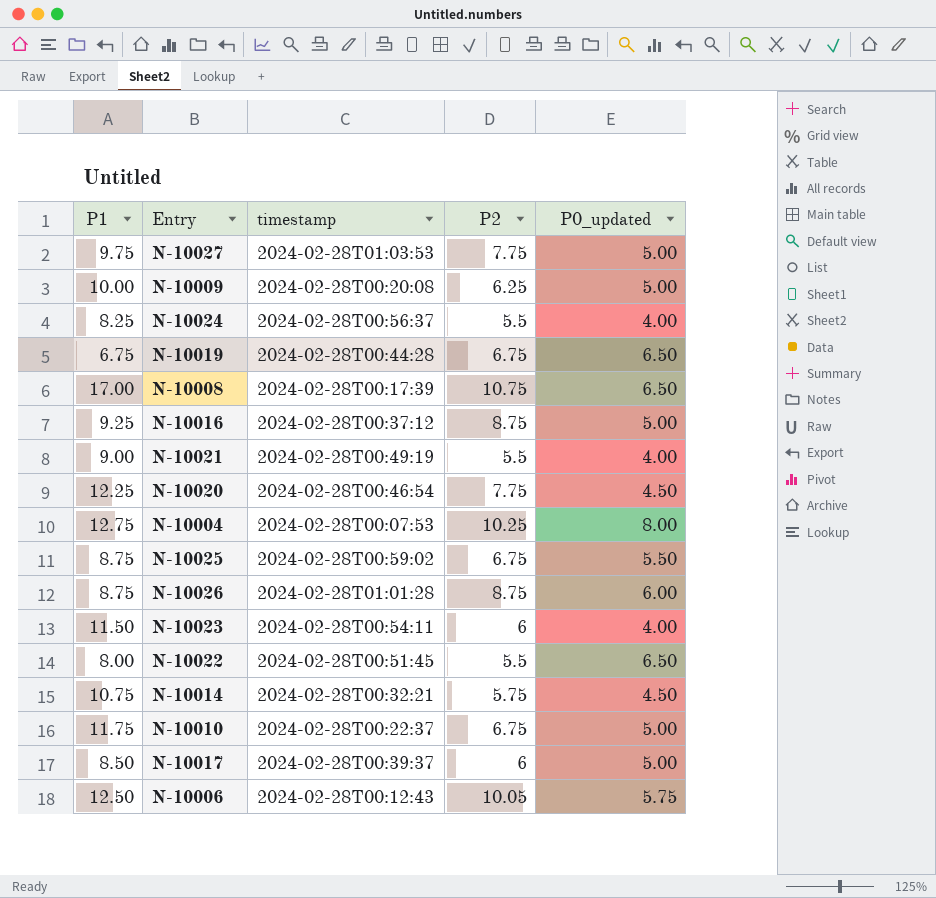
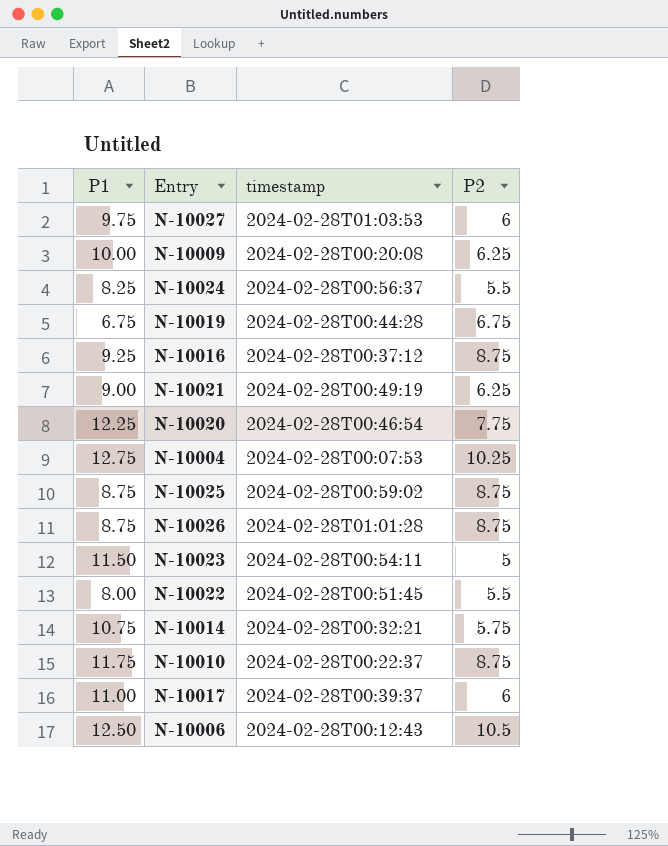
column P0_updated | position: 5 -> none
row N-10008: 17.00 | 2024-02-28T00:17:39 | 10.75 | 6.50 -> none
N-10027 | P2: 7.75 -> 6
N-10021 | P2: 5.5 -> 6.25
N-10025 | P2: 6.75 -> 8.75
N-10023 | P2: 6 -> 5
N-10010 | P2: 6.75 -> 8.75
N-10017 | P1: 8.50 -> 11.00
N-10006 | P2: 10.05 -> 10.5

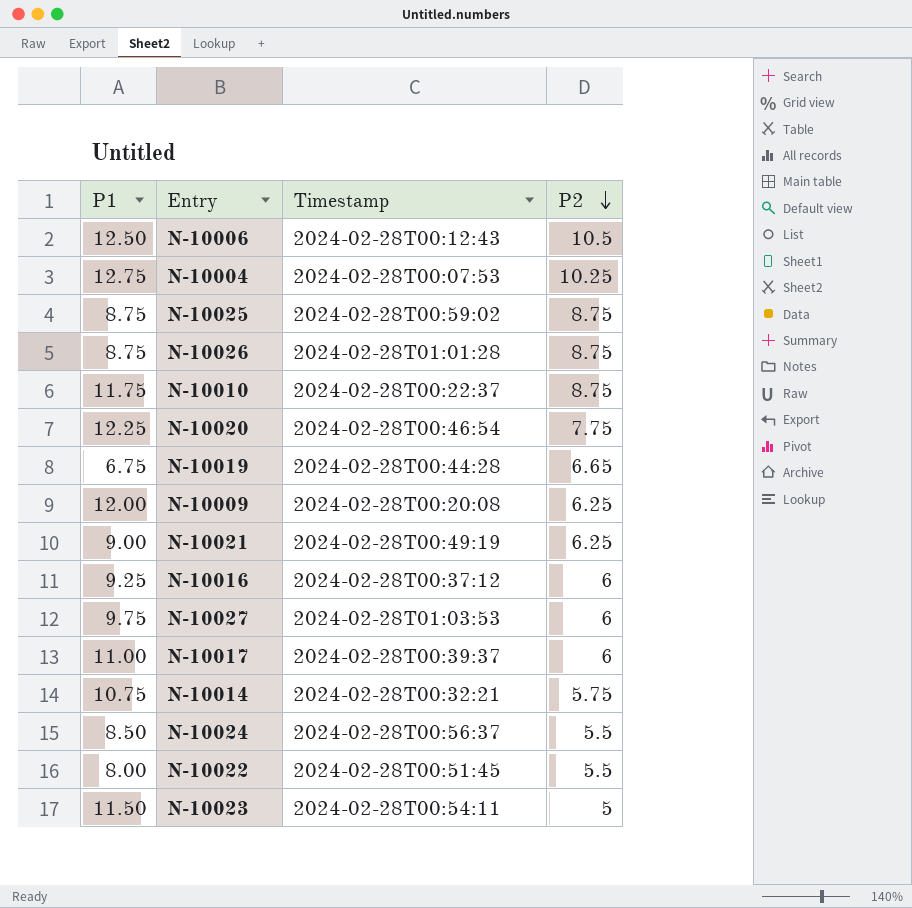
row order: none -> P2 descending
column name: timestamp -> Timestamp
N-10019 | P2: 6.75 -> 6.65
N-10009 | P1: 10.00 -> 12.00
N-10016 | P2: 8.75 -> 6
N-10024 | P1: 8.25 -> 8.50

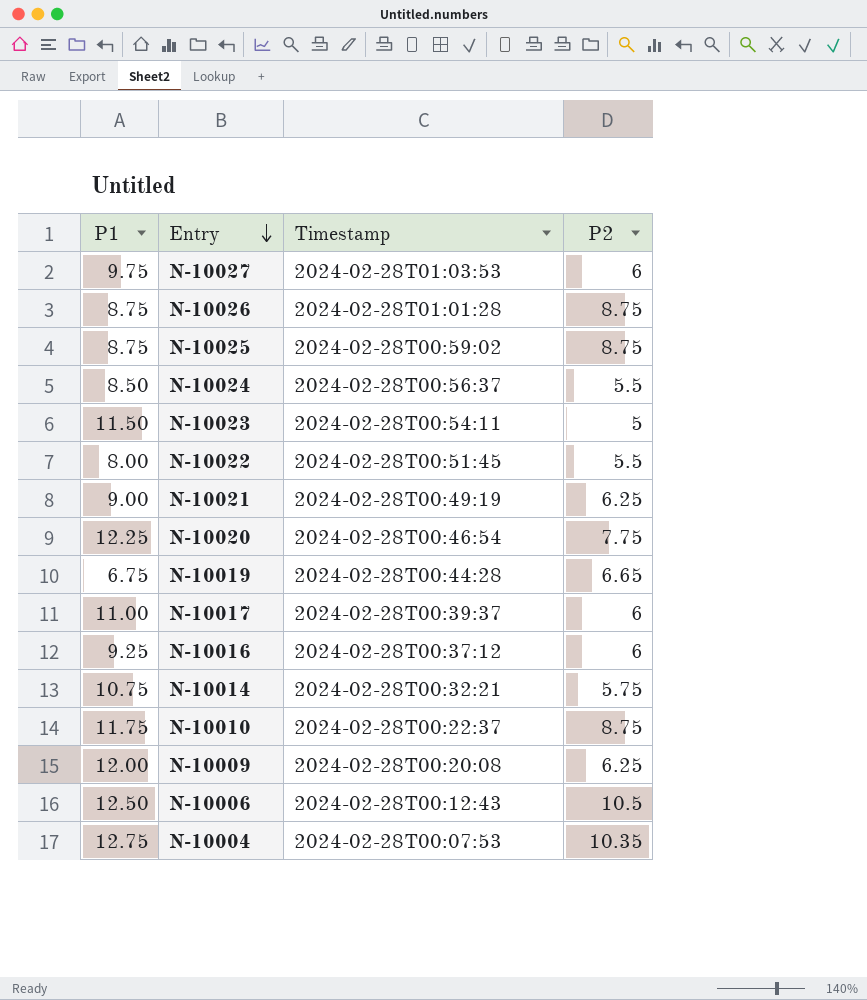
row order: P2 descending -> Entry descending
N-10004 | P2: 10.25 -> 10.35

